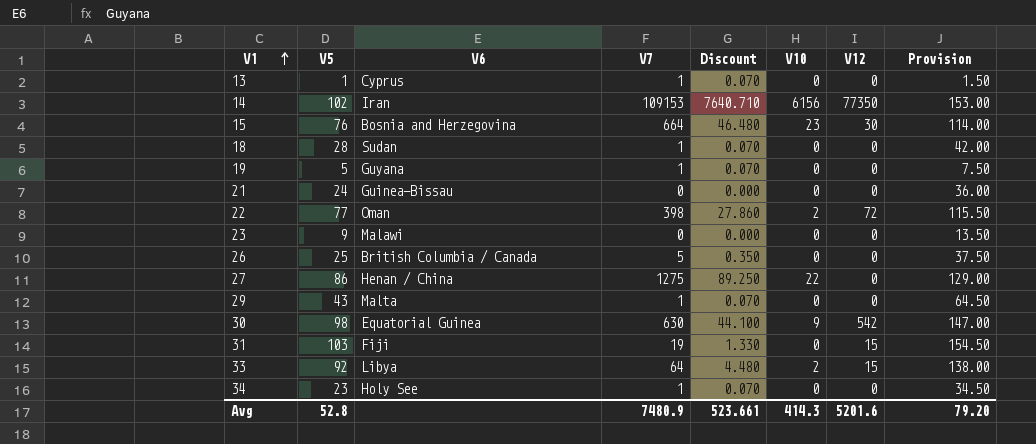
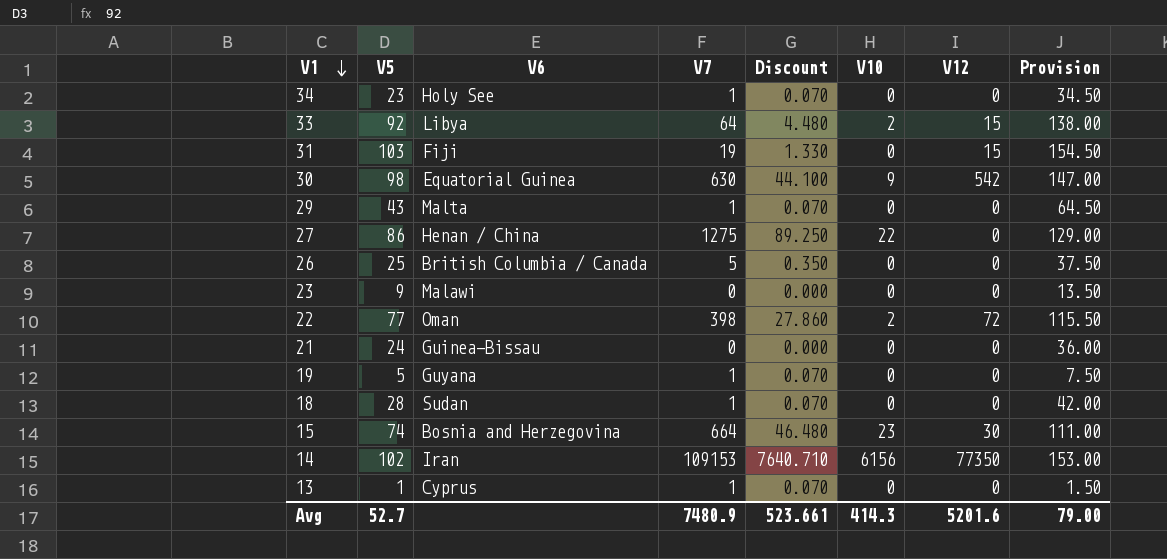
row order: V1 ascending -> V1 descending
15 | V5: 76 -> 74
15 | Provision: 114.00 -> 111.00
Avg | V5: 52.8 -> 52.7
Avg | Provision: 79.20 -> 79.00

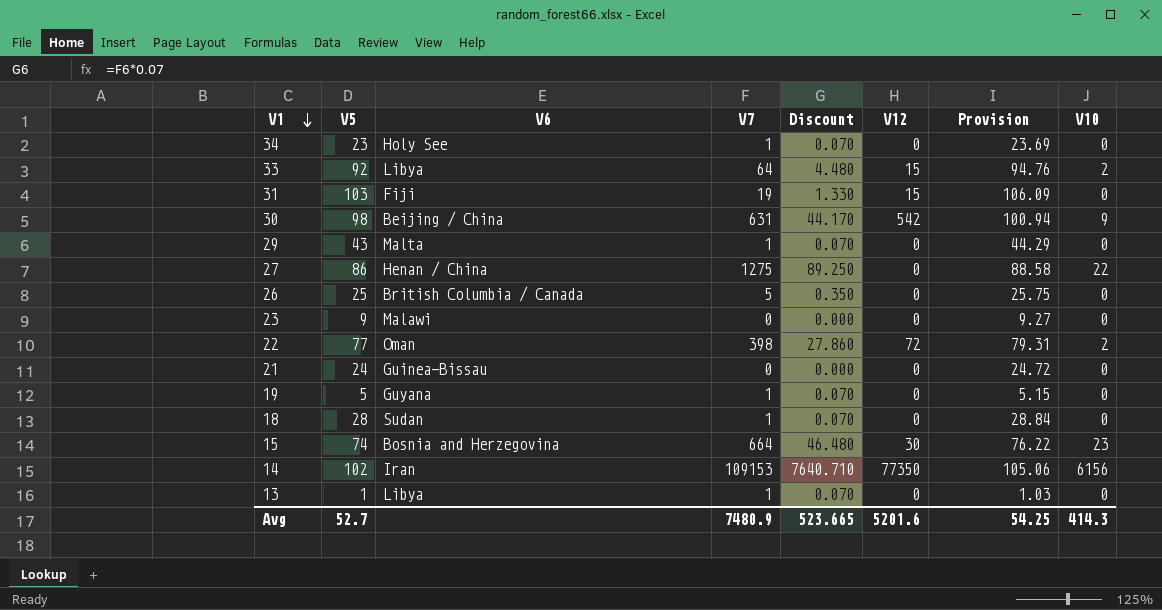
column Provision | formula: [V5] * 1.5 -> [V5] * 1.03
column V10 | position: 6 -> 8
30 | V6: Equatorial Guinea -> Beijing / China
30 | V7: 630 -> 631
30 | Discount: 44.100 -> 44.170
13 | V6: Cyprus -> Libya
Avg | Discount: 523.661 -> 523.665
Avg | Provision: 79.00 -> 54.25

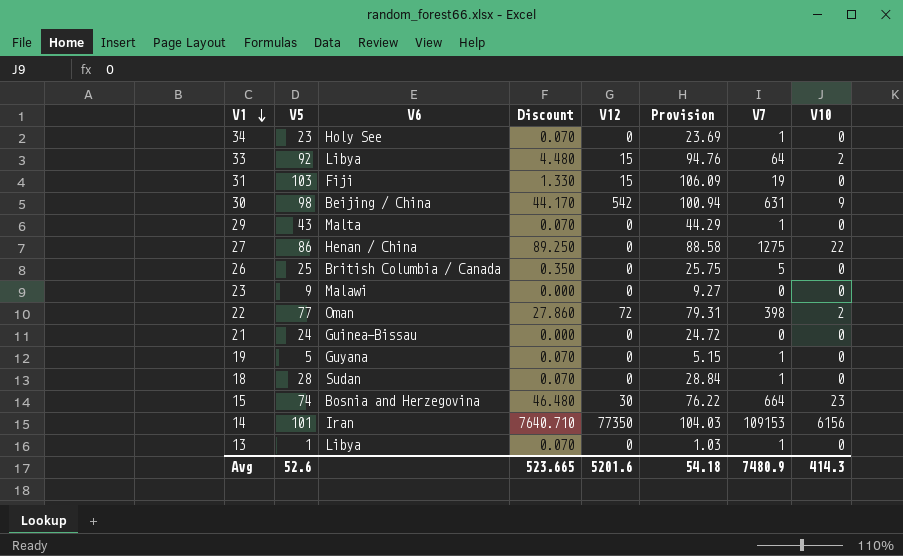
column V7 | position: 4 -> 7
14 | V5: 102 -> 101
14 | Provision: 105.06 -> 104.03
Avg | V5: 52.7 -> 52.6
Avg | Provision: 54.25 -> 54.18

